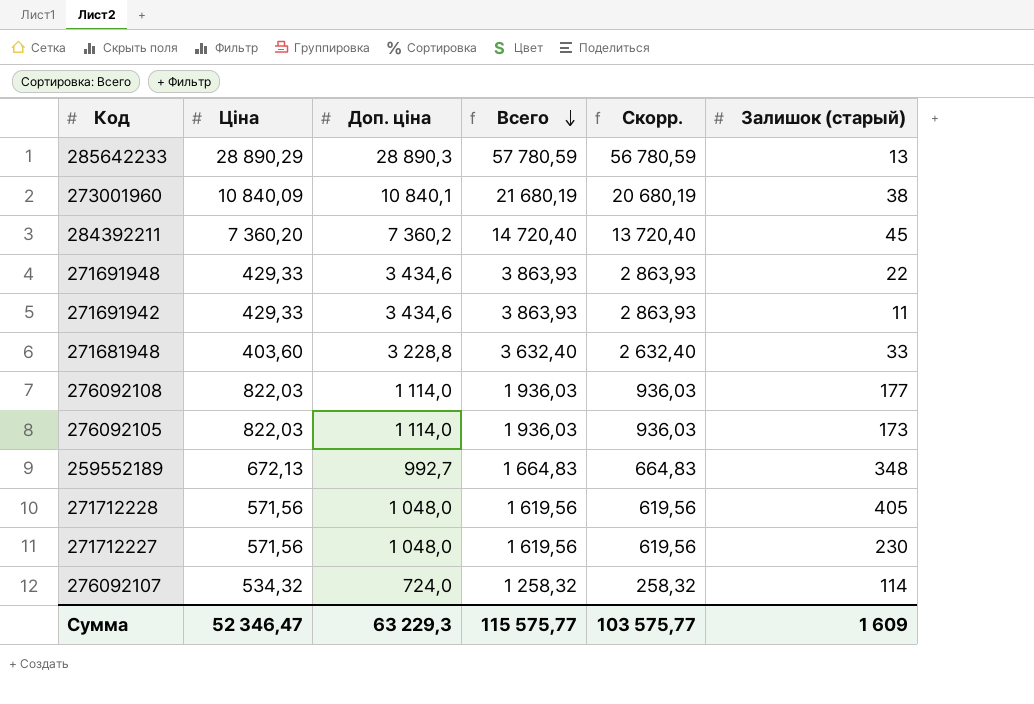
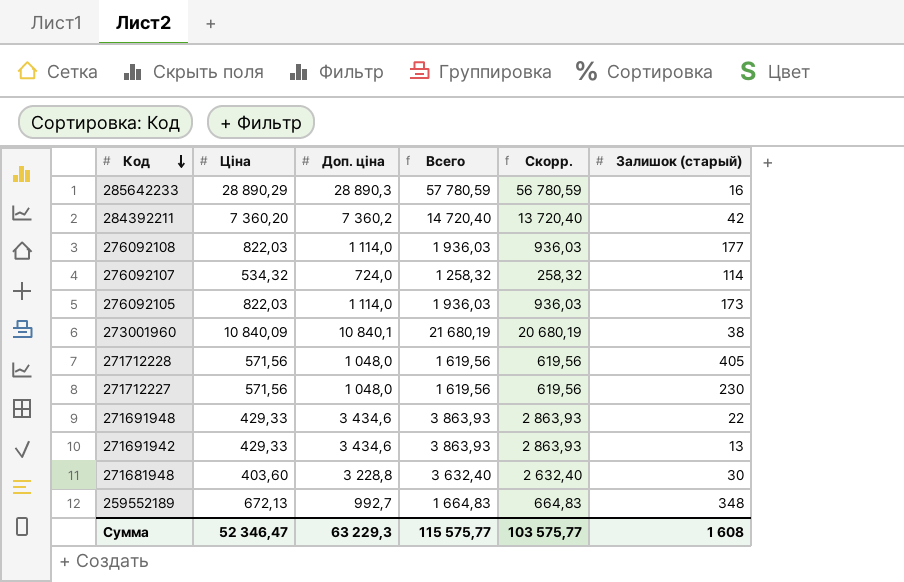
row order: Всего descending -> Код descending
285642233 | Залишок (старый): 13 -> 16
284392211 | Залишок (старый): 45 -> 42
271691942 | Залишок (старый): 11 -> 13
271681948 | Залишок (старый): 33 -> 30
Сумма | Залишок (старый): 1 609 -> 1 608

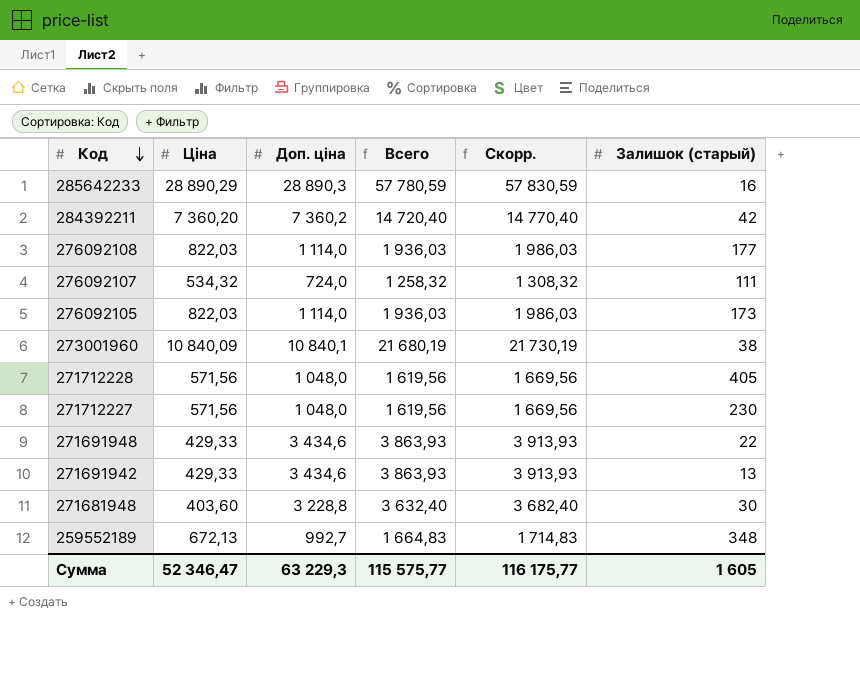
column Скорр. | formula: [Всего] - 1000 -> [Всего] + 50
276092107 | Залишок (старый): 114 -> 111
Сумма | Скорр.: 103 575,77 -> 116 175,77
Сумма | Залишок (старый): 1 608 -> 1 605

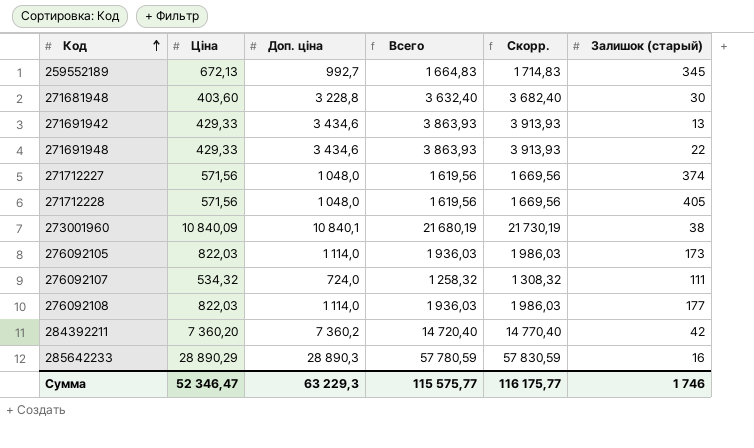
row order: Код descending -> Код ascending
259552189 | Залишок (старый): 348 -> 345
271712227 | Залишок (старый): 230 -> 374
Сумма | Залишок (старый): 1 605 -> 1 746

